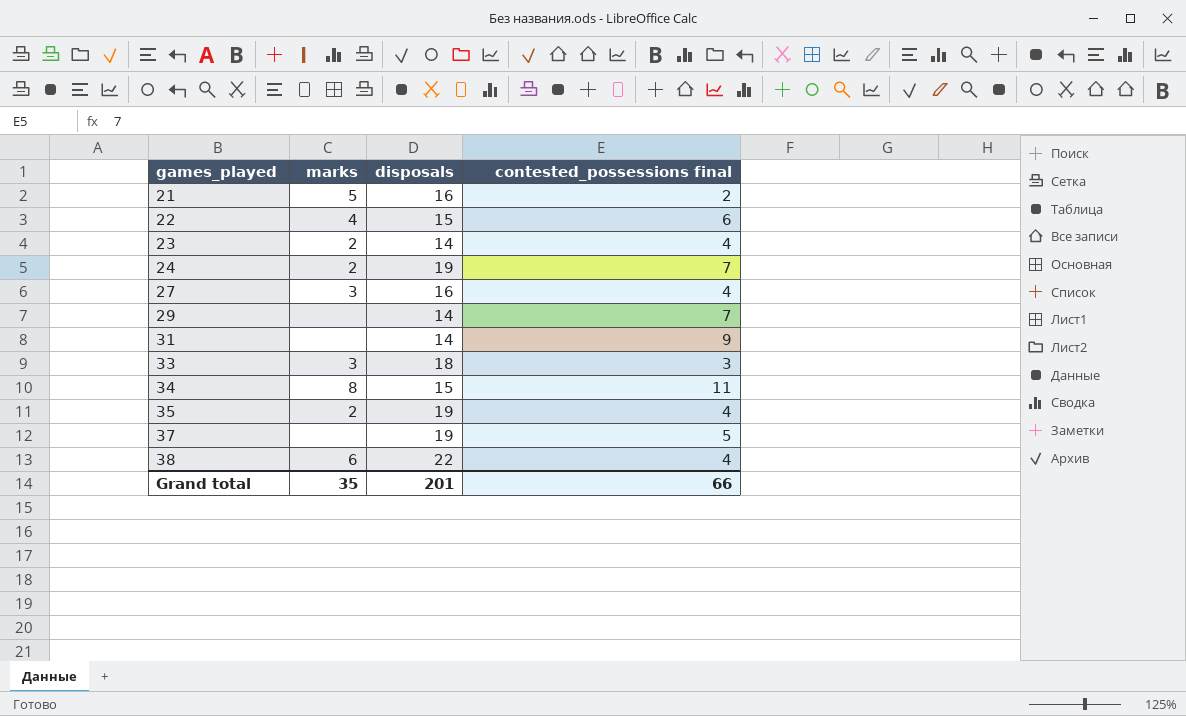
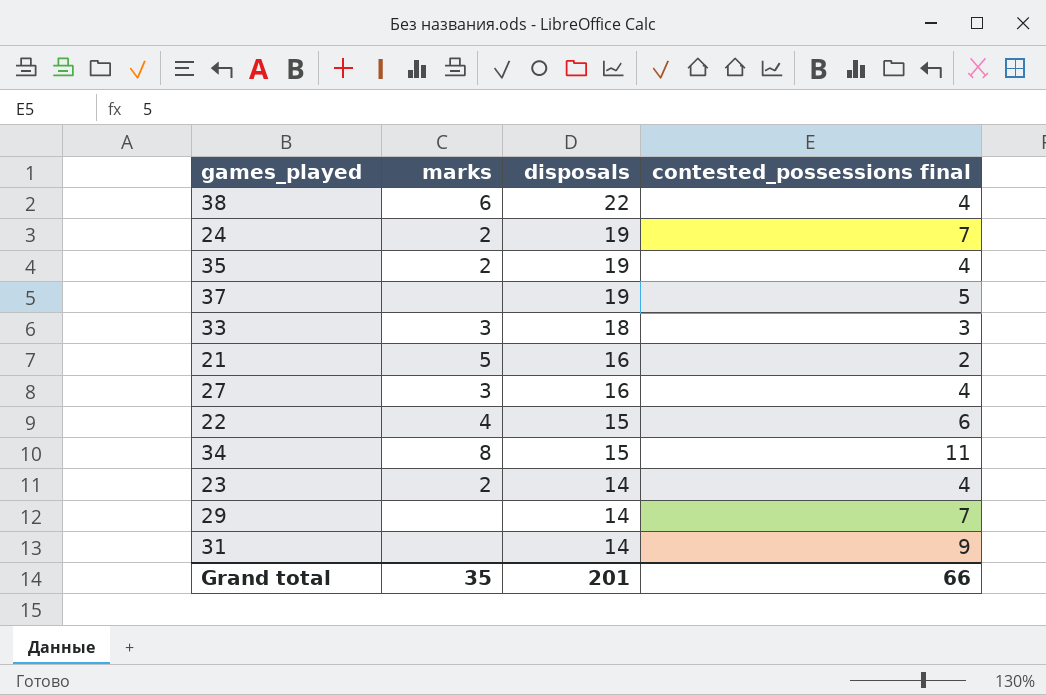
row order: games_played ascending -> disposals descending

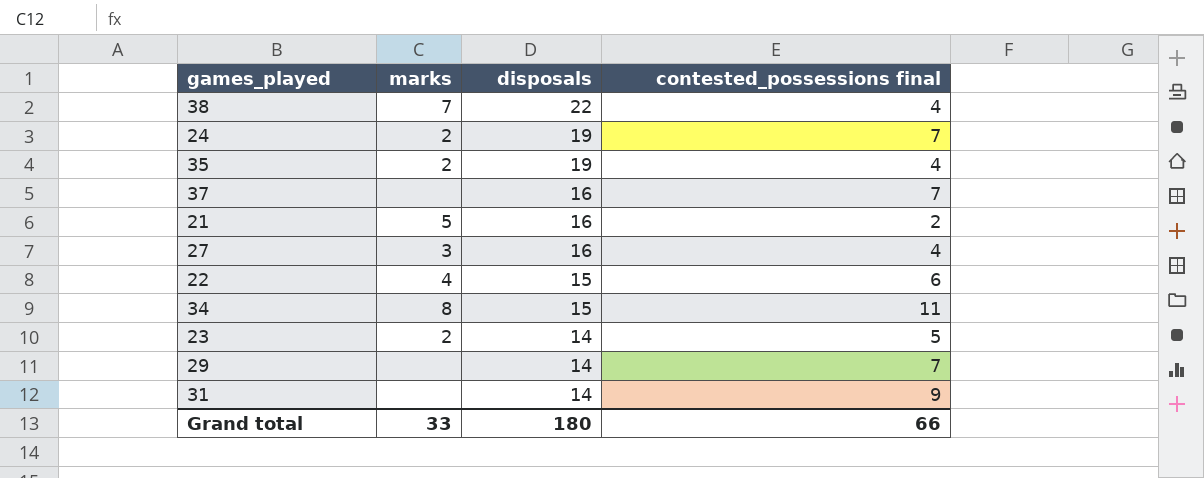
row 33: 3 | 18 | 3 -> none
38 | marks: 6 -> 7
37 | disposals: 19 -> 16
37 | contested_possessions final: 5 -> 7
23 | contested_possessions final: 4 -> 5
Grand total | marks: 35 -> 33
Grand total | disposals: 201 -> 180

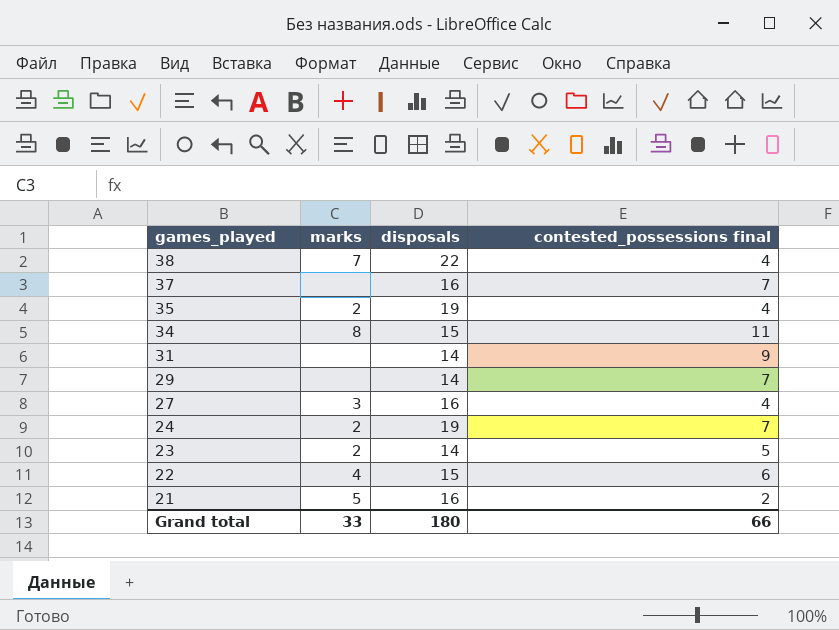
row order: disposals descending -> games_played descending

